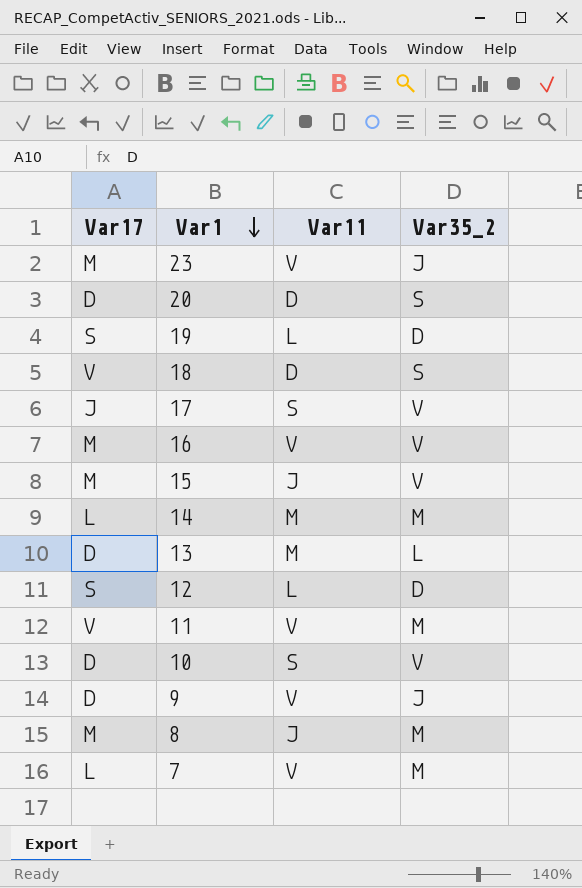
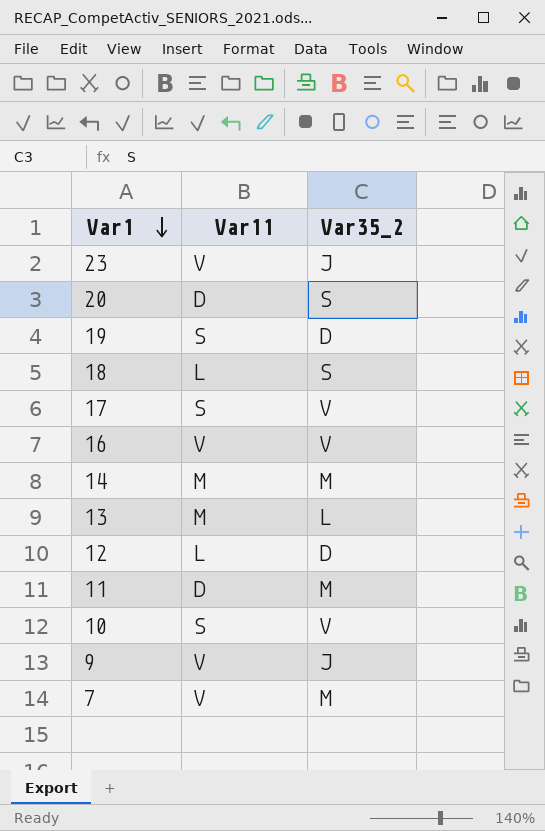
column Var17 | position: 1 -> none
row 15: M | J | V -> none
row 8: M | J | M -> none
19 | Var11: L -> S
18 | Var11: D -> L
11 | Var11: V -> D

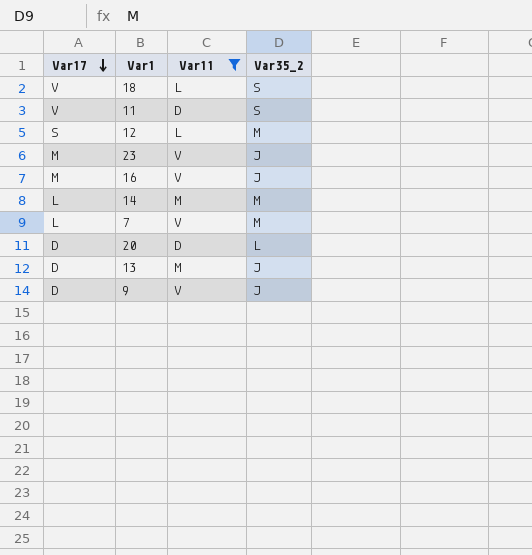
filter: none -> Var11 != S
row order: Var1 descending -> Var17 descending
column Var17 | position: none -> 1
11 | Var35_2: M -> S
12 | Var35_2: D -> M
16 | Var35_2: V -> J
20 | Var35_2: S -> L
13 | Var35_2: L -> J

